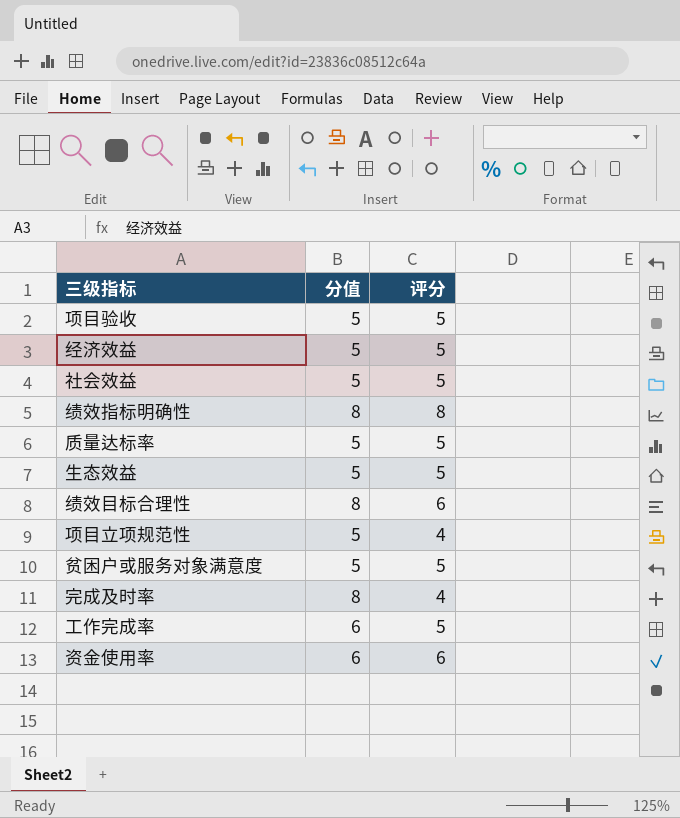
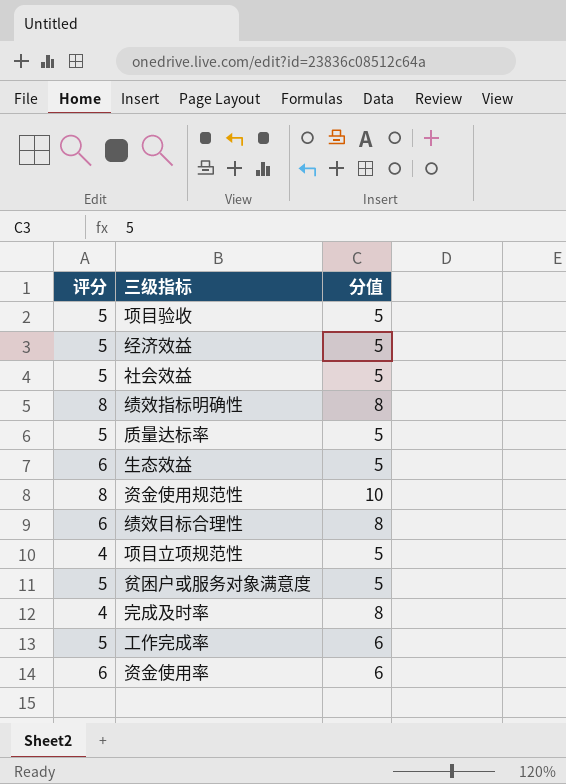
column 评分 | position: 3 -> 1
生态效益 | 评分: 5 -> 6
row 资金使用规范性: none -> 8 | 10

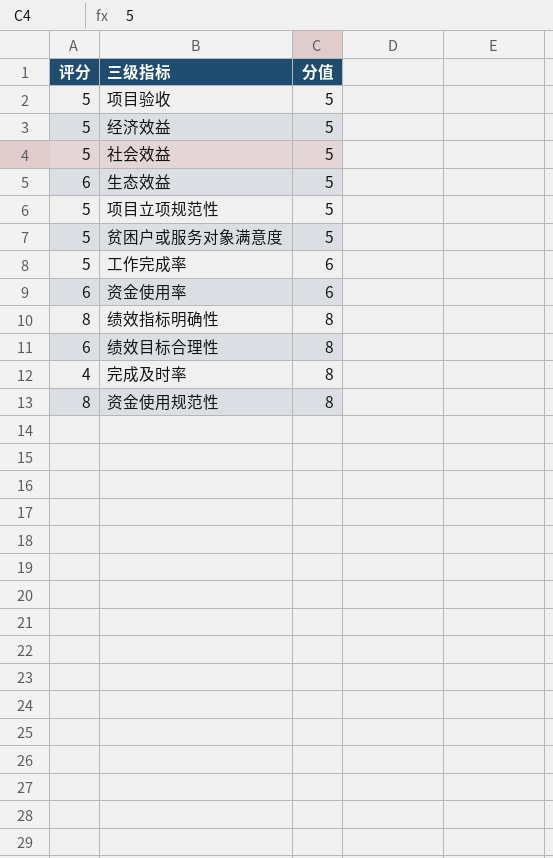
row order: none -> 分值 ascending
row 质量达标率: 5 | 5 -> none
项目立项规范性 | 评分: 4 -> 5
资金使用规范性 | 分值: 10 -> 8

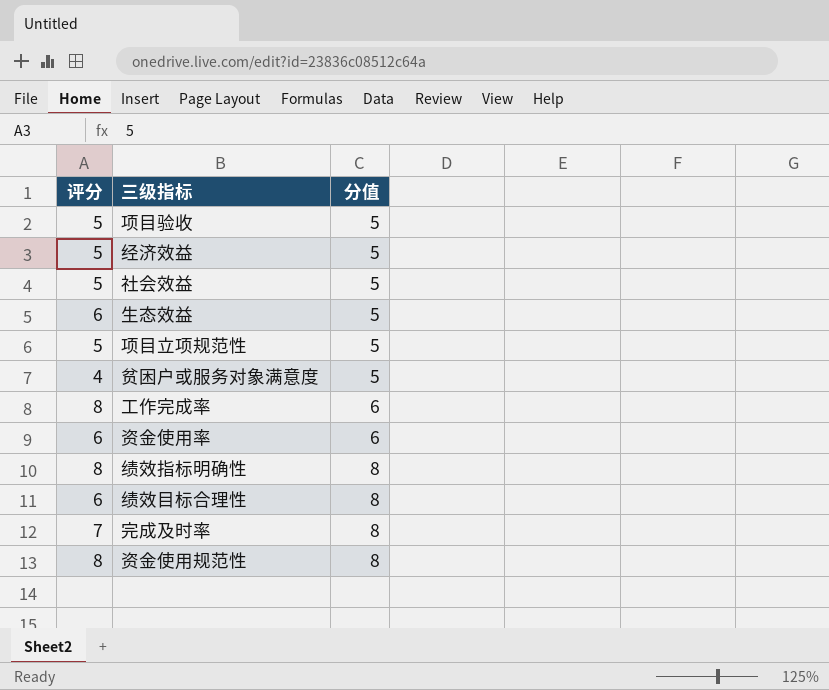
贫困户或服务对象满意度 | 评分: 5 -> 4
工作完成率 | 评分: 5 -> 8
完成及时率 | 评分: 4 -> 7

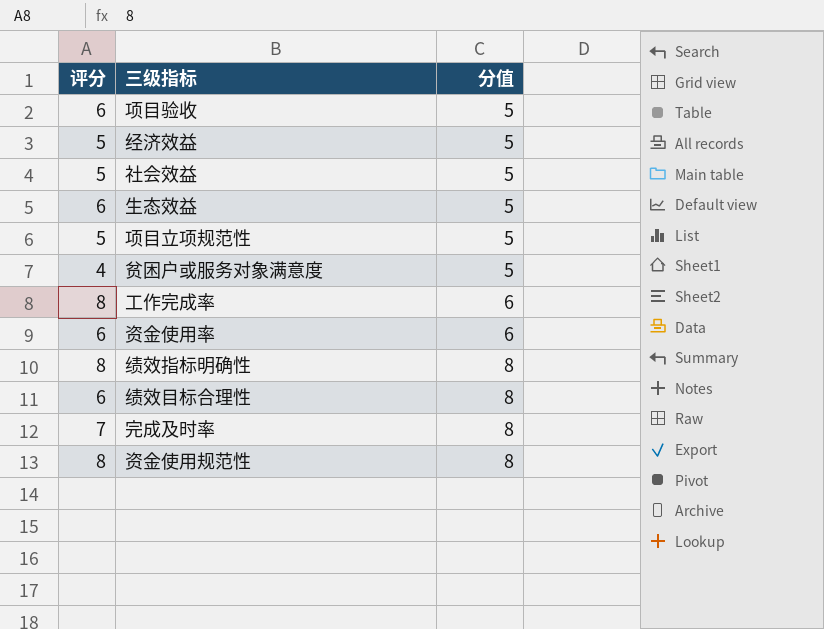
项目验收 | 评分: 5 -> 6

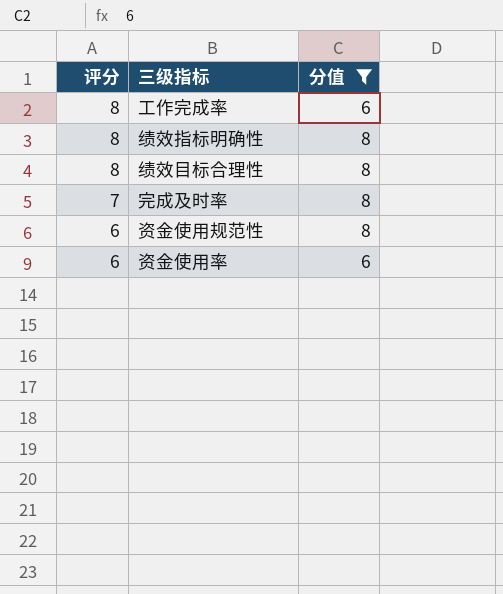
filter: none -> 分值 != 5
row order: 分值 ascending -> 评分 descending
绩效目标合理性 | 评分: 6 -> 8
资金使用规范性 | 评分: 8 -> 6

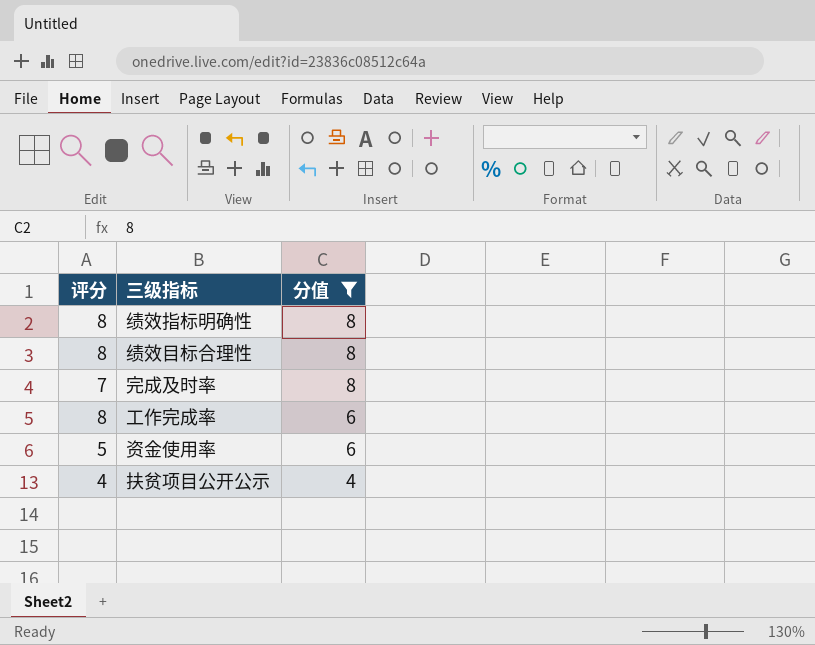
row order: 评分 descending -> 分值 descending
row 资金使用规范性: 6 | 8 -> none
资金使用率 | 评分: 6 -> 5
row 扶贫项目公开公示: none -> 4 | 4

